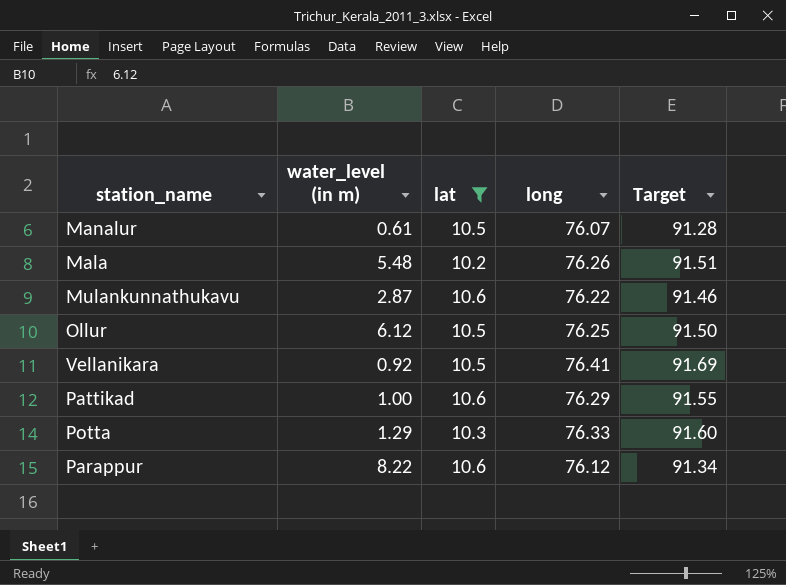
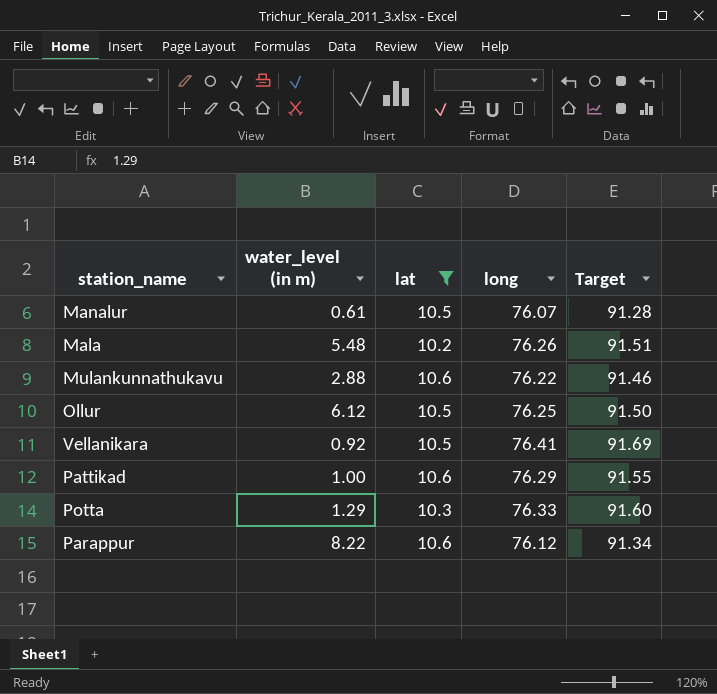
Mulankunnathukavu | water_level (in m): 2.87 -> 2.88

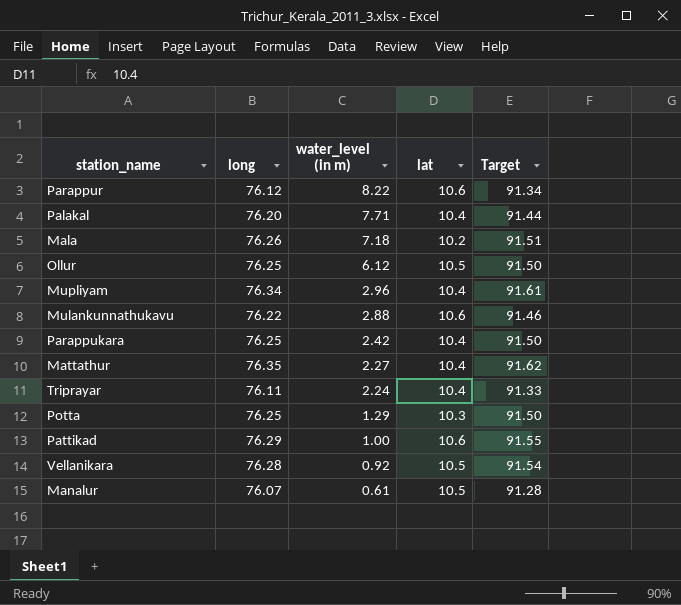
filter: lat != 10.4 -> none
row order: none -> water_level (in m) descending
column long | position: 4 -> 2
Mala | water_level (in m): 5.48 -> 7.18
Potta | long: 76.33 -> 76.25
Potta | Target: 91.60 -> 91.50
Vellanikara | long: 76.41 -> 76.28
Vellanikara | Target: 91.69 -> 91.54

